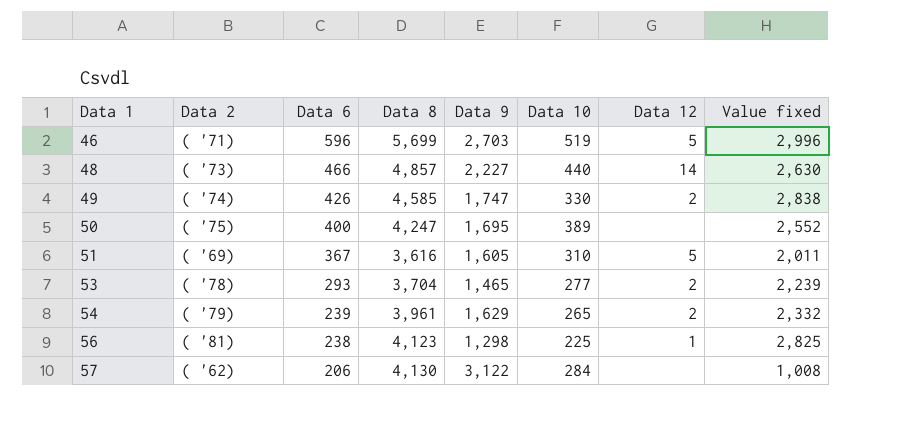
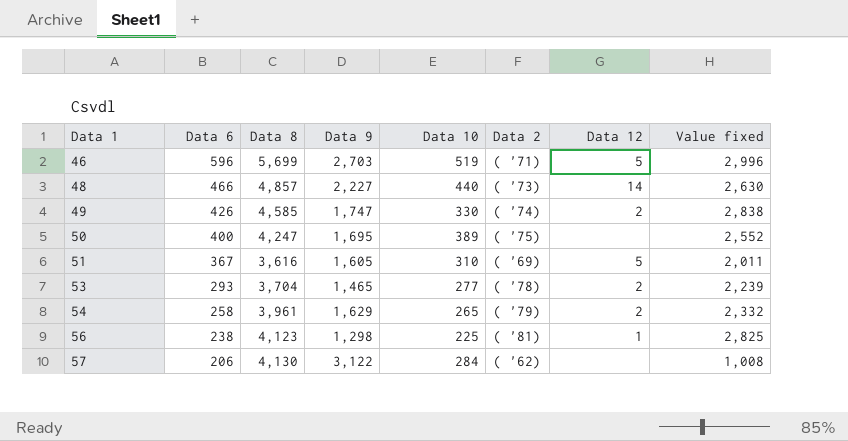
column Data 2 | position: 2 -> 6
54 | Data 6: 239 -> 258

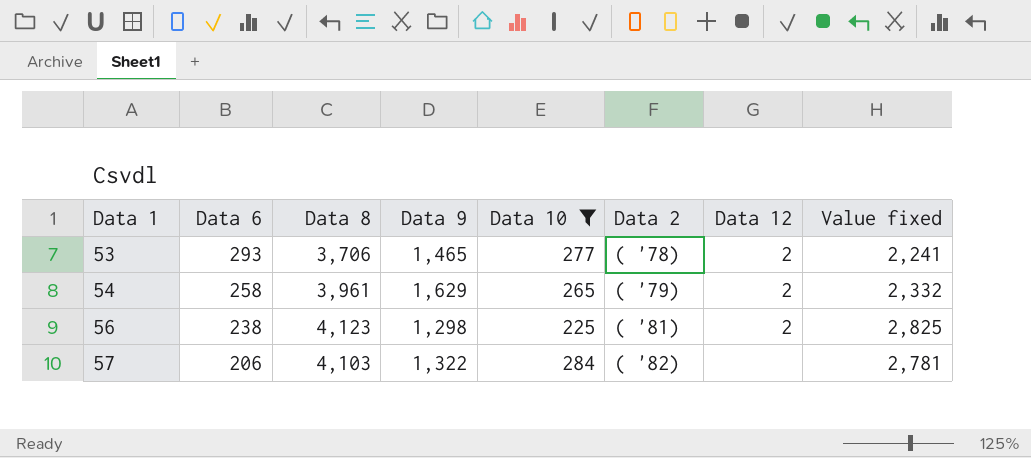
filter: none -> Data 10 <= 284
53 | Data 8: 3,704 -> 3,706
53 | Value fixed: 2,239 -> 2,241
56 | Data 12: 1 -> 2
57 | Data 8: 4,130 -> 4,103
57 | Data 9: 3,122 -> 1,322
57 | Data 2: ( '62) -> ( '82)
57 | Value fixed: 1,008 -> 2,781

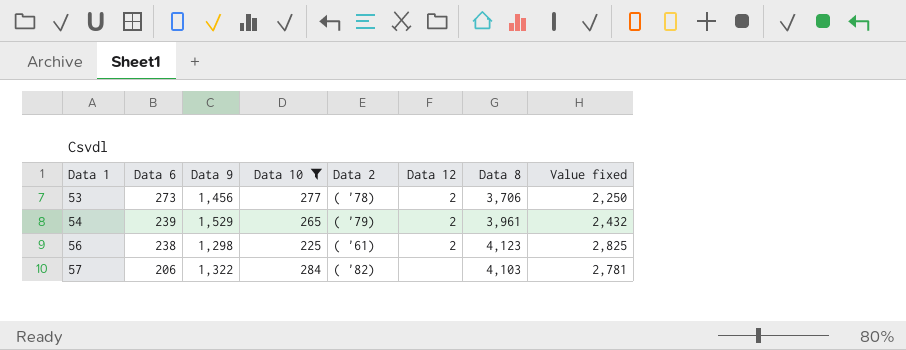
column Data 8 | position: 3 -> 7
53 | Data 6: 293 -> 273
53 | Data 9: 1,465 -> 1,456
53 | Value fixed: 2,241 -> 2,250
54 | Data 6: 258 -> 239
54 | Data 9: 1,629 -> 1,529
54 | Value fixed: 2,332 -> 2,432
56 | Data 2: ( '81) -> ( '61)

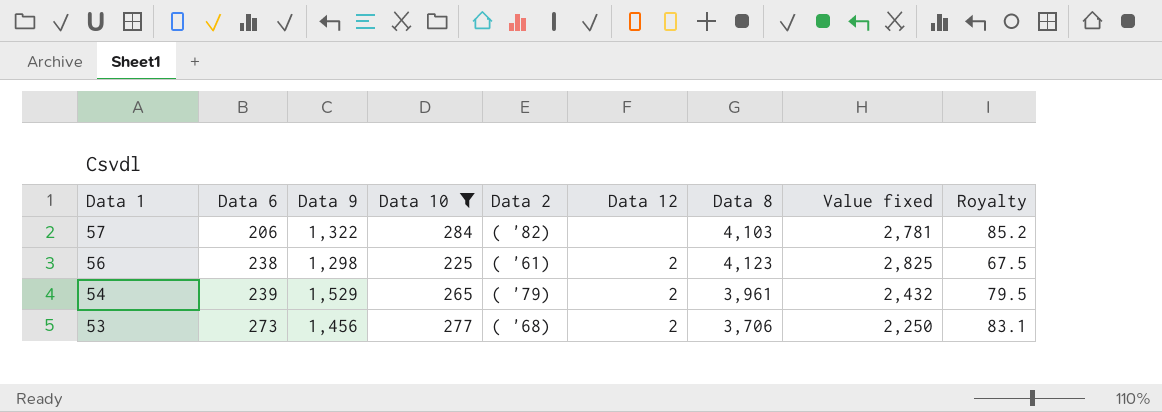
row order: Data 1 ascending -> Data 1 descending
column Royalty | formula: none -> [Data 10] * 0.3
53 | Data 2: ( '78) -> ( '68)

